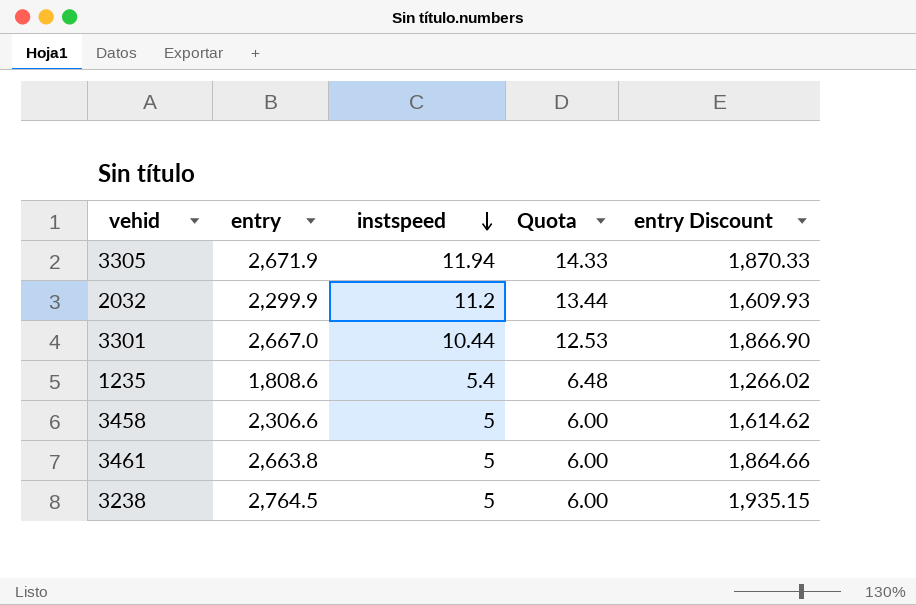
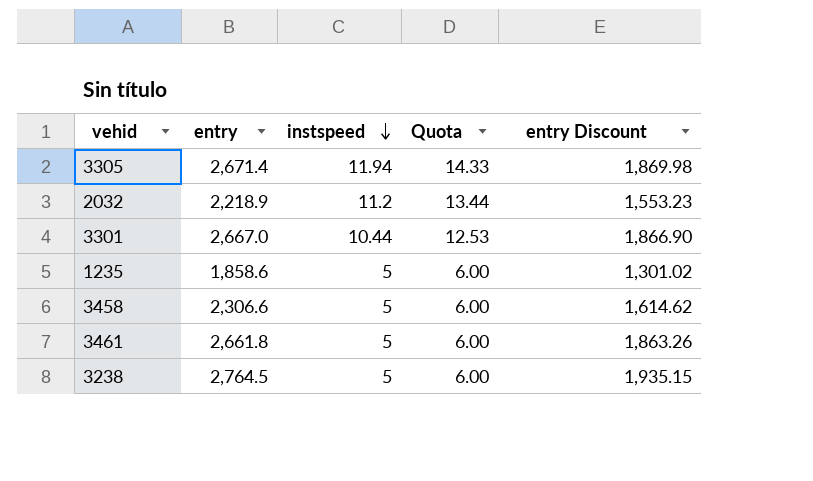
3305 | entry: 2,671.9 -> 2,671.4
3305 | entry Discount: 1,870.33 -> 1,869.98
2032 | entry: 2,299.9 -> 2,218.9
2032 | entry Discount: 1,609.93 -> 1,553.23
1235 | entry: 1,808.6 -> 1,858.6
1235 | instspeed: 5.4 -> 5
1235 | Quota: 6.48 -> 6.00
1235 | entry Discount: 1,266.02 -> 1,301.02
3461 | entry: 2,663.8 -> 2,661.8
3461 | entry Discount: 1,864.66 -> 1,863.26

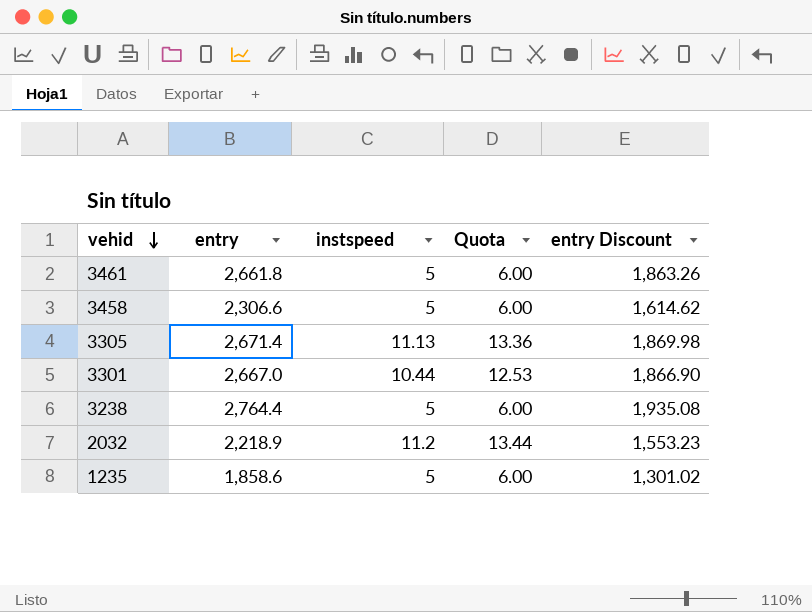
row order: instspeed descending -> vehid descending
3305 | instspeed: 11.94 -> 11.13
3305 | Quota: 14.33 -> 13.36
3238 | entry: 2,764.5 -> 2,764.4
3238 | entry Discount: 1,935.15 -> 1,935.08

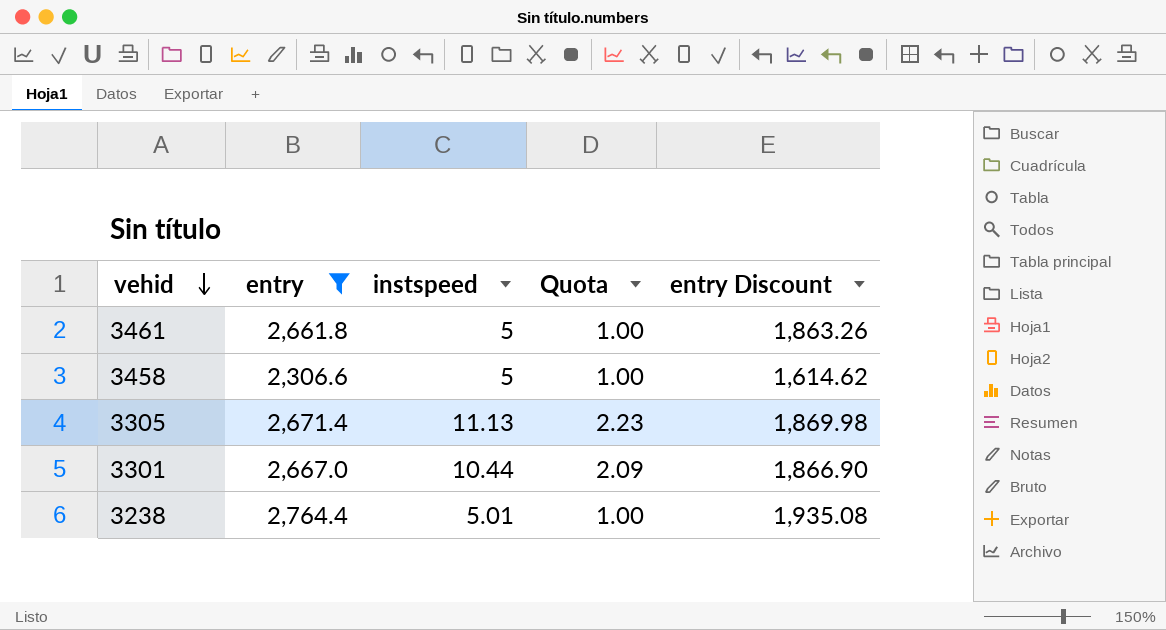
filter: none -> entry >= 2,306.6
column Quota | formula: [instspeed] * 1.2 -> [instspeed] * 0.2
3238 | instspeed: 5 -> 5.01

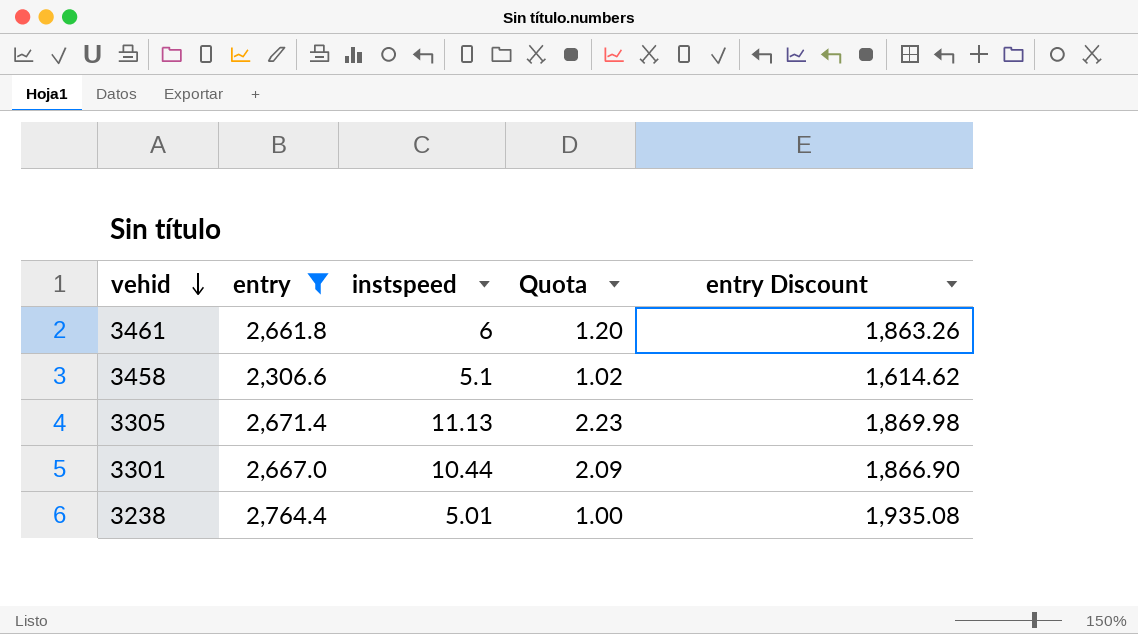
3461 | instspeed: 5 -> 6
3461 | Quota: 1.00 -> 1.20
3458 | instspeed: 5 -> 5.1
3458 | Quota: 1.00 -> 1.02

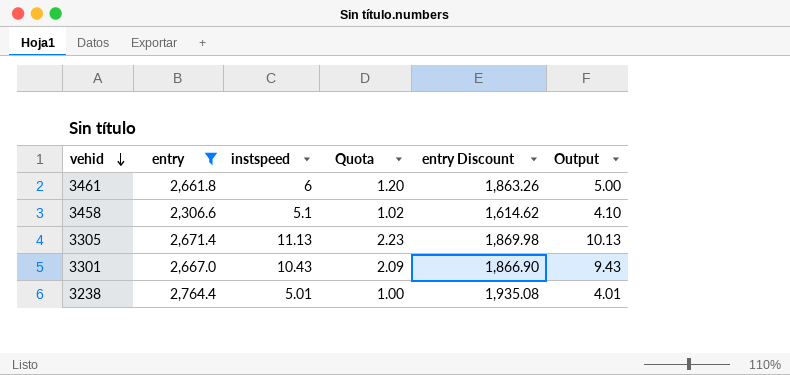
column Output | formula: none -> [instspeed] - 1
3301 | instspeed: 10.44 -> 10.43

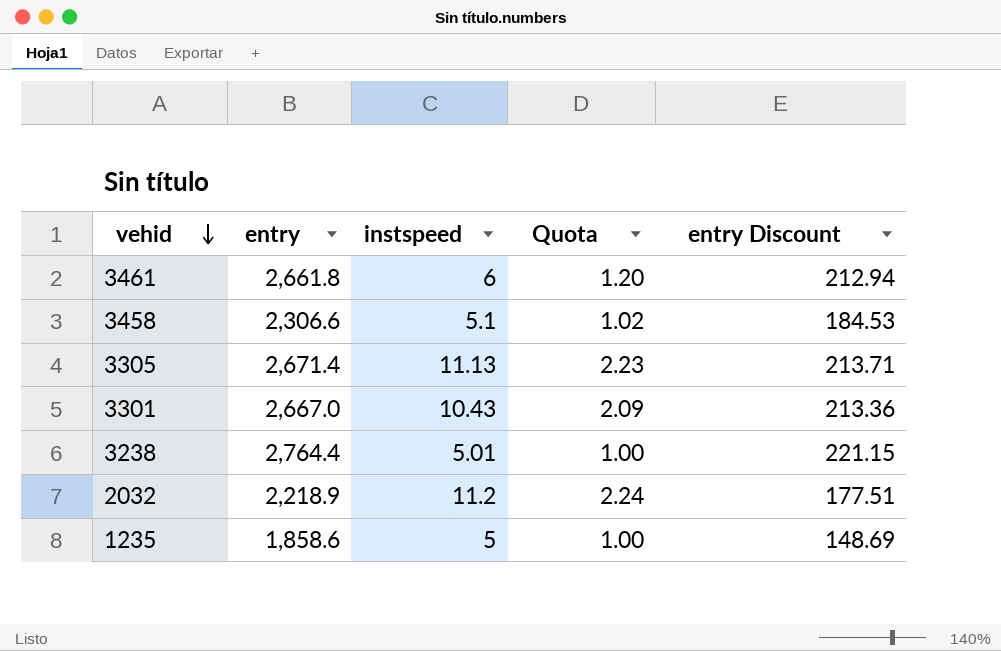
filter: entry >= 2,306.6 -> none
column Output | formula: [instspeed] - 1 -> none
column entry Discount | formula: [entry] * 0.7 -> [entry] * 0.08

